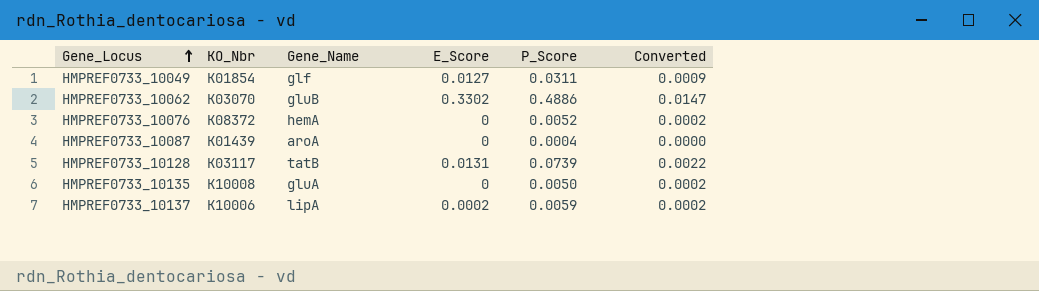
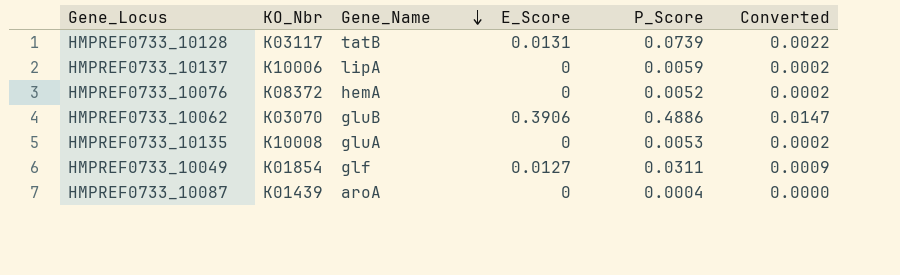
row order: Gene_Locus ascending -> Gene_Name descending
HMPREF0733_10137 | E_Score: 0.0002 -> 0
HMPREF0733_10062 | E_Score: 0.3302 -> 0.3906
HMPREF0733_10135 | P_Score: 0.0050 -> 0.0053

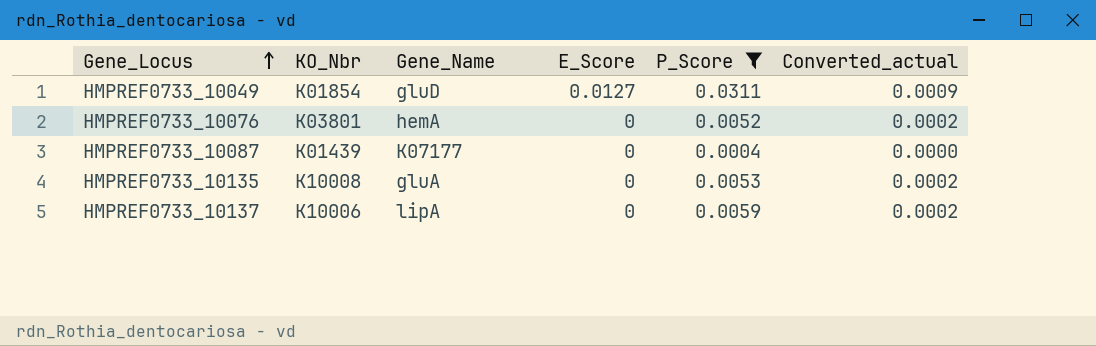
filter: none -> P_Score <= 0.0311
row order: Gene_Name descending -> Gene_Locus ascending
column name: Converted -> Converted_actual
HMPREF0733_10049 | Gene_Name: glf -> gluD
HMPREF0733_10076 | KO_Nbr: K08372 -> K03801
HMPREF0733_10087 | Gene_Name: aroA -> K07177

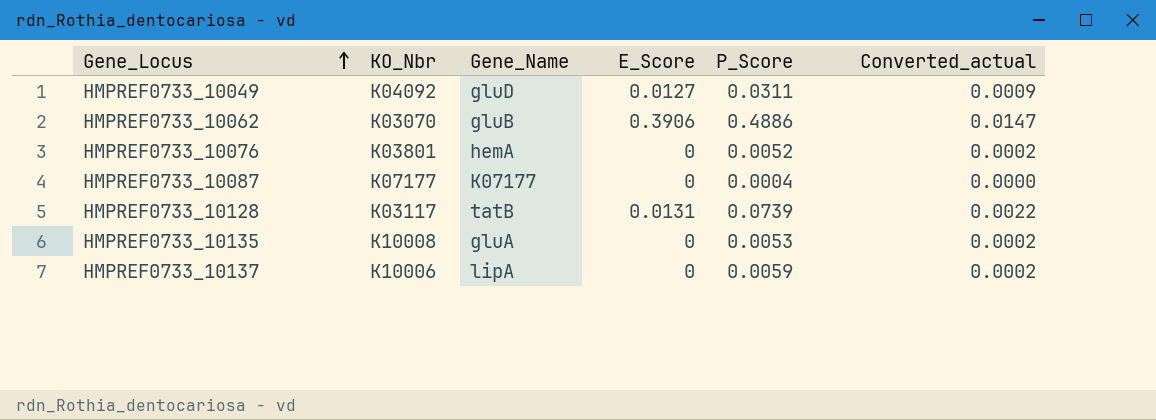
filter: P_Score <= 0.0311 -> none
HMPREF0733_10049 | KO_Nbr: K01854 -> K04092
HMPREF0733_10087 | KO_Nbr: K01439 -> K07177

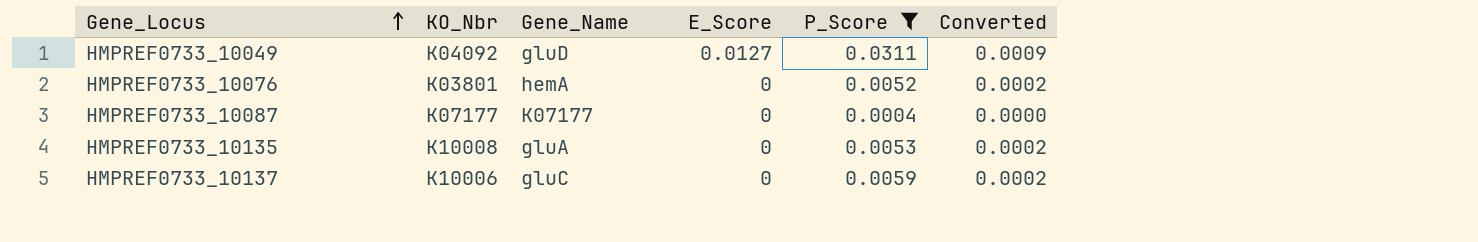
filter: none -> P_Score <= 0.0311
column name: Converted_actual -> Converted
HMPREF0733_10137 | Gene_Name: lipA -> gluC

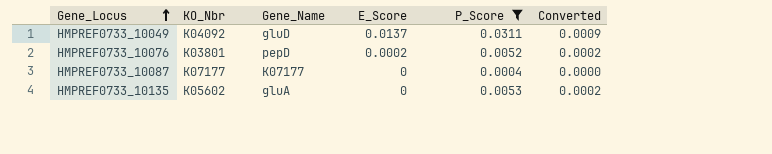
row HMPREF0733_10137: K10006 | gluC | 0 | 0.0059 | 0.0002 -> none
HMPREF0733_10049 | E_Score: 0.0127 -> 0.0137
HMPREF0733_10076 | Gene_Name: hemA -> pepD
HMPREF0733_10076 | E_Score: 0 -> 0.0002
HMPREF0733_10135 | KO_Nbr: K10008 -> K05602

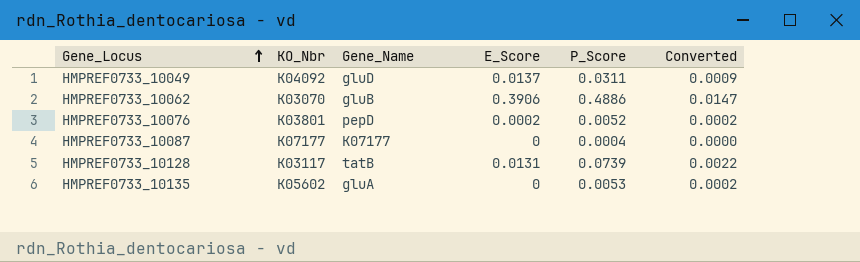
filter: P_Score <= 0.0311 -> none

